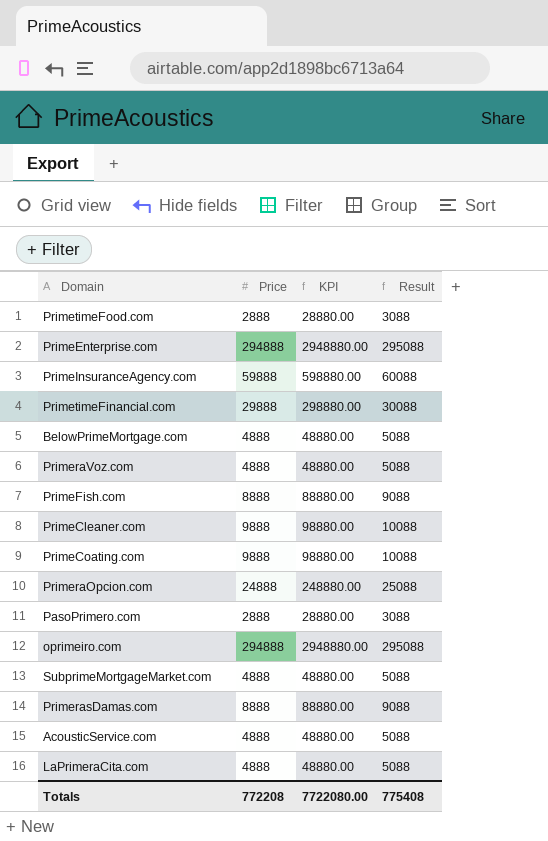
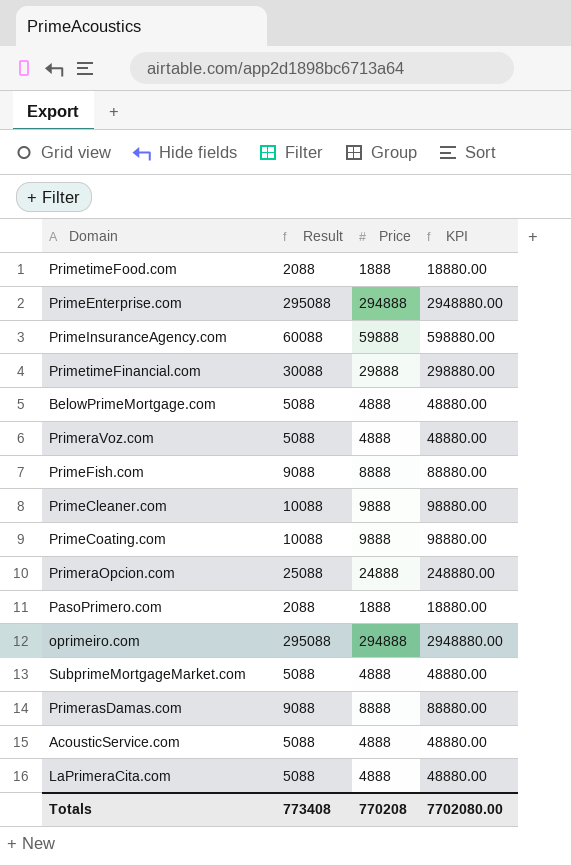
column Result | position: 4 -> 2
PrimetimeFood.com | Result: 3088 -> 2088
PrimetimeFood.com | Price: 2888 -> 1888
PrimetimeFood.com | KPI: 28880.00 -> 18880.00
PasoPrimero.com | Result: 3088 -> 2088
PasoPrimero.com | Price: 2888 -> 1888
PasoPrimero.com | KPI: 28880.00 -> 18880.00
Totals | Result: 775408 -> 773408
Totals | Price: 772208 -> 770208
Totals | KPI: 7722080.00 -> 7702080.00

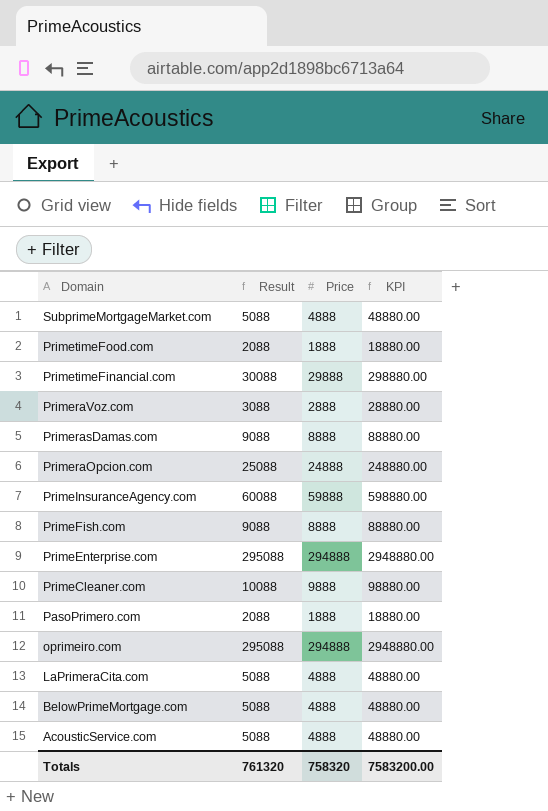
row order: none -> Domain descending
row PrimeCoating.com: 10088 | 9888 | 98880.00 -> none
PrimeraVoz.com | Result: 5088 -> 3088
PrimeraVoz.com | Price: 4888 -> 2888
PrimeraVoz.com | KPI: 48880.00 -> 28880.00
Totals | Result: 773408 -> 761320
Totals | Price: 770208 -> 758320
Totals | KPI: 7702080.00 -> 7583200.00

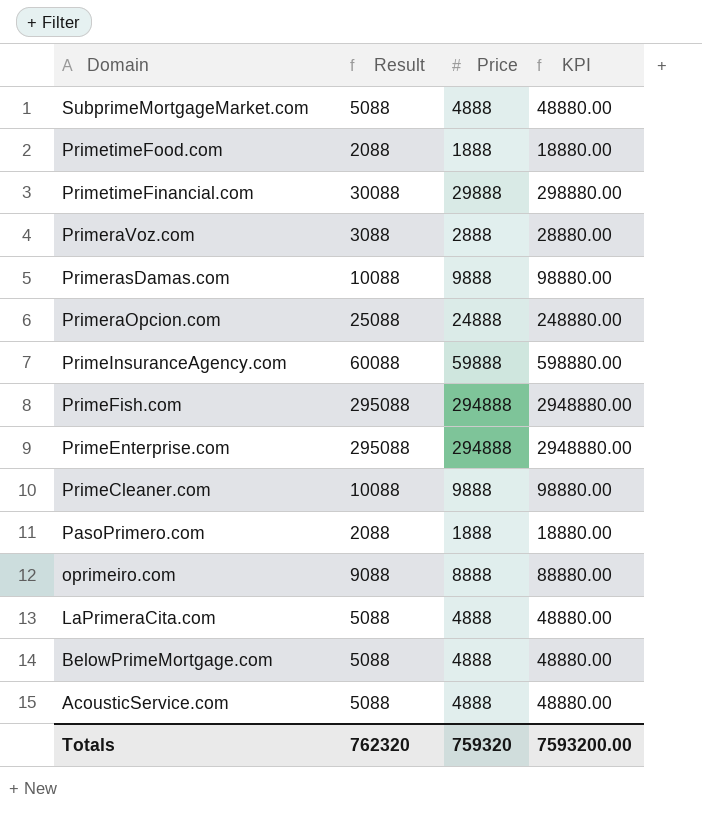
PrimerasDamas.com | Result: 9088 -> 10088
PrimerasDamas.com | Price: 8888 -> 9888
PrimerasDamas.com | KPI: 88880.00 -> 98880.00
PrimeFish.com | Result: 9088 -> 295088
PrimeFish.com | Price: 8888 -> 294888
PrimeFish.com | KPI: 88880.00 -> 2948880.00
oprimeiro.com | Result: 295088 -> 9088
oprimeiro.com | Price: 294888 -> 8888
oprimeiro.com | KPI: 2948880.00 -> 88880.00
Totals | Result: 761320 -> 762320
Totals | Price: 758320 -> 759320
Totals | KPI: 7583200.00 -> 7593200.00

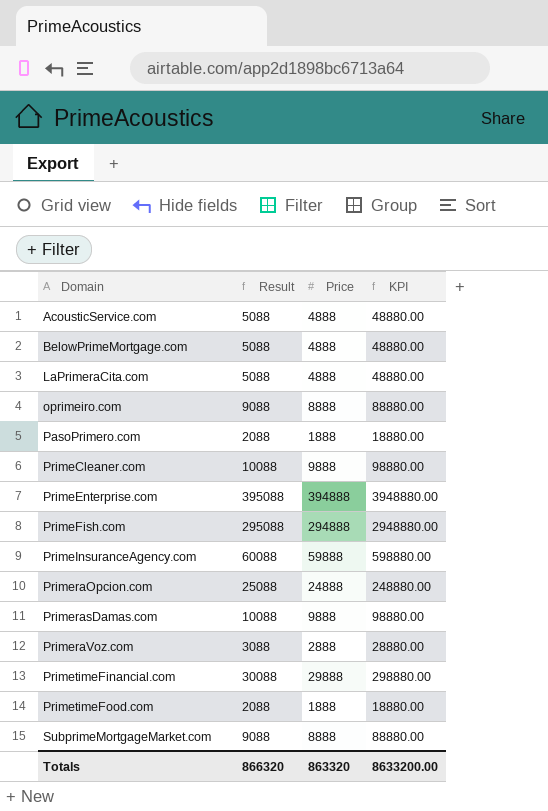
row order: Domain descending -> Domain ascending
PrimeEnterprise.com | Result: 295088 -> 395088
PrimeEnterprise.com | Price: 294888 -> 394888
PrimeEnterprise.com | KPI: 2948880.00 -> 3948880.00
SubprimeMortgageMarket.com | Result: 5088 -> 9088
SubprimeMortgageMarket.com | Price: 4888 -> 8888
SubprimeMortgageMarket.com | KPI: 48880.00 -> 88880.00
Totals | Result: 762320 -> 866320
Totals | Price: 759320 -> 863320
Totals | KPI: 7593200.00 -> 8633200.00

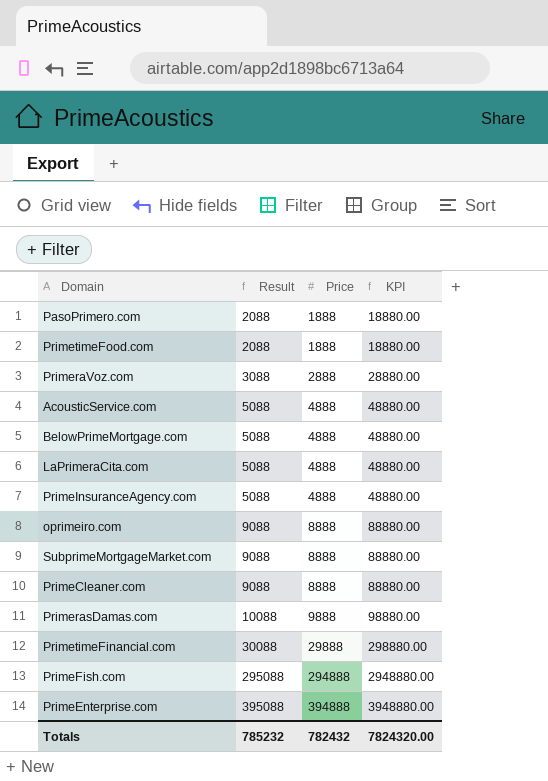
row order: Domain ascending -> Result ascending
row PrimeraOpcion.com: 25088 | 24888 | 248880.00 -> none
PrimeInsuranceAgency.com | Result: 60088 -> 5088
PrimeInsuranceAgency.com | Price: 59888 -> 4888
PrimeInsuranceAgency.com | KPI: 598880.00 -> 48880.00
PrimeCleaner.com | Result: 10088 -> 9088
PrimeCleaner.com | Price: 9888 -> 8888
PrimeCleaner.com | KPI: 98880.00 -> 88880.00
Totals | Result: 866320 -> 785232
Totals | Price: 863320 -> 782432
Totals | KPI: 8633200.00 -> 7824320.00

